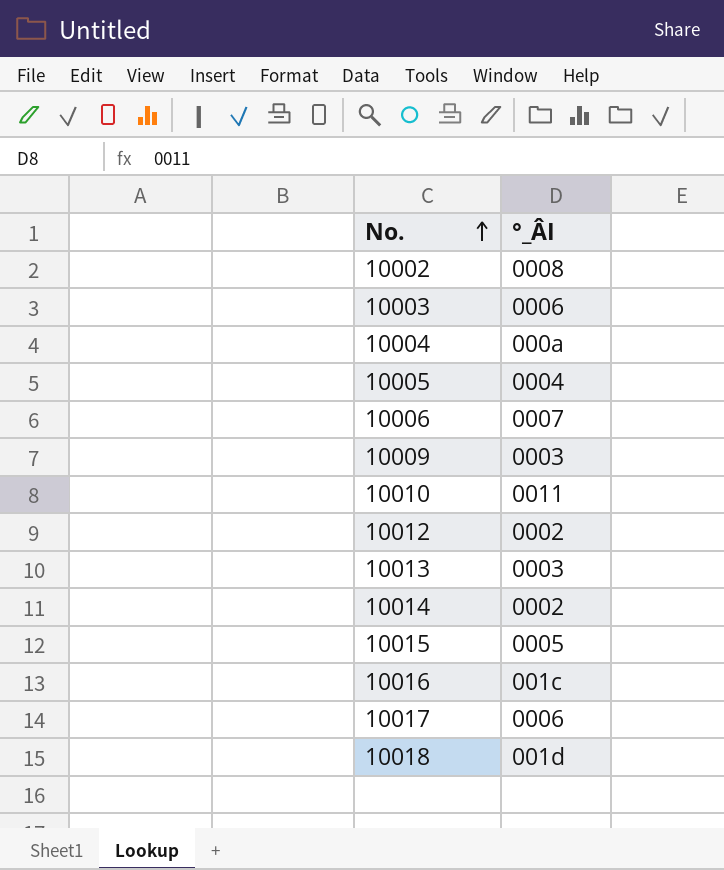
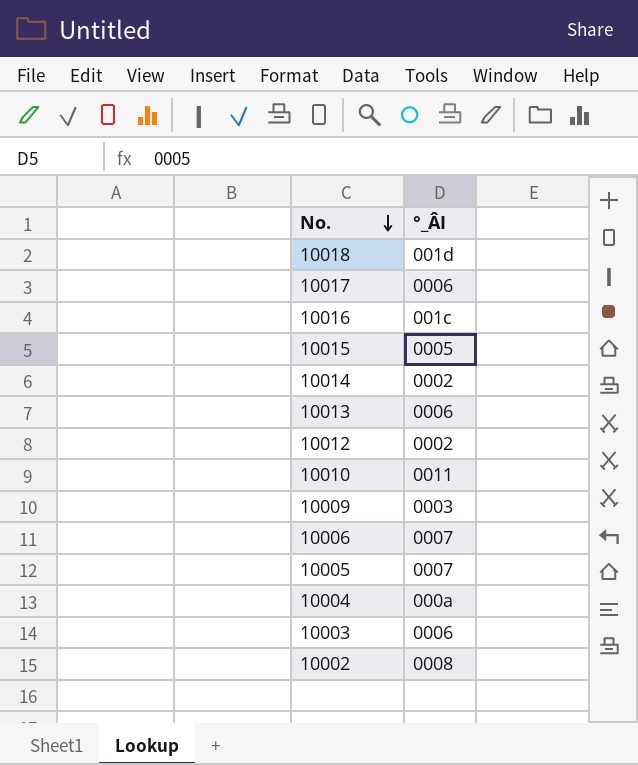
row order: No. ascending -> No. descending
10013 | °_ÂI: 0003 -> 0006
10005 | °_ÂI: 0004 -> 0007

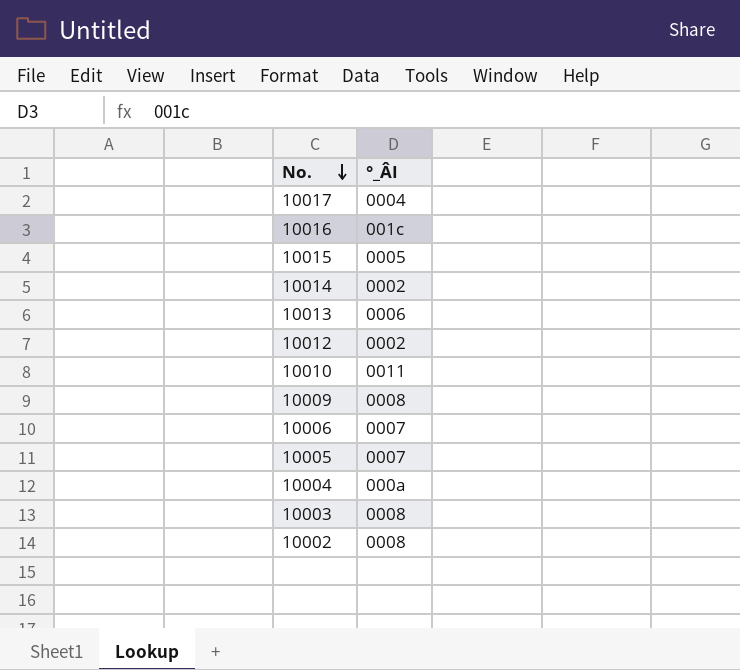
row 10018: 001d -> none
10017 | °_ÂI: 0006 -> 0004
10009 | °_ÂI: 0003 -> 0008
10003 | °_ÂI: 0006 -> 0008

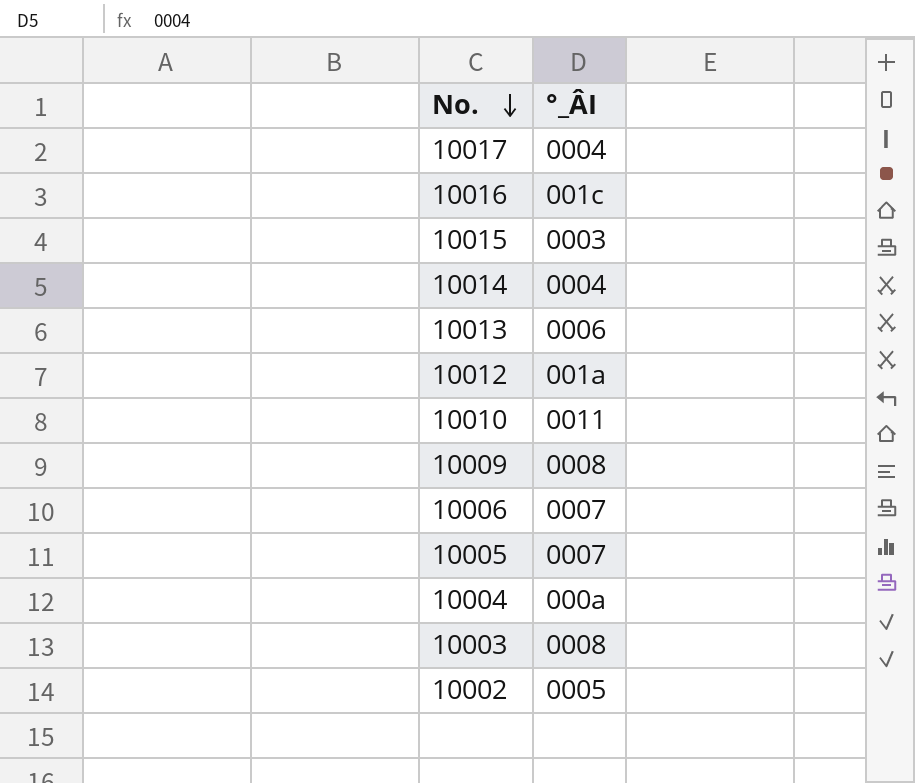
10015 | °_ÂI: 0005 -> 0003
10014 | °_ÂI: 0002 -> 0004
10012 | °_ÂI: 0002 -> 001a
10002 | °_ÂI: 0008 -> 0005

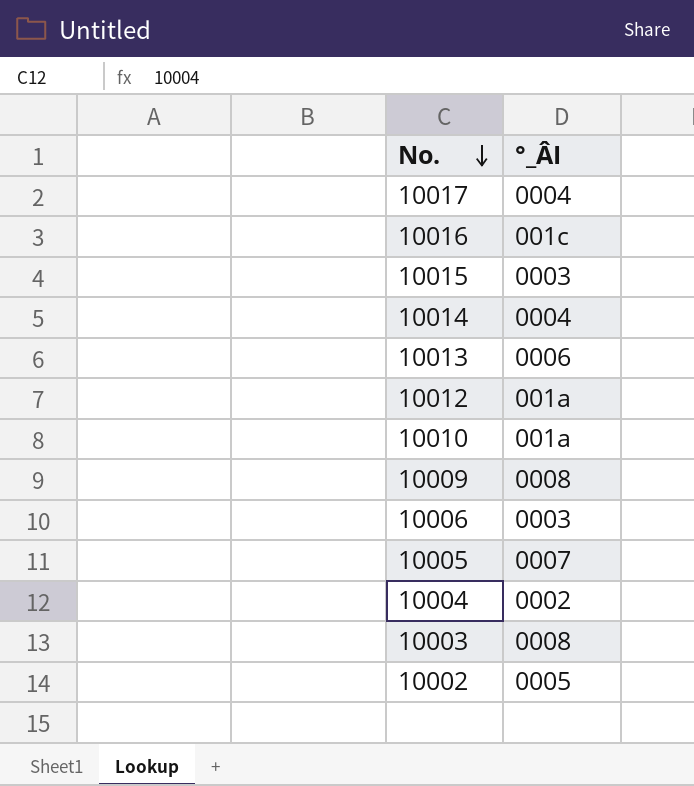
10010 | °_ÂI: 0011 -> 001a
10006 | °_ÂI: 0007 -> 0003
10004 | °_ÂI: 000a -> 0002

